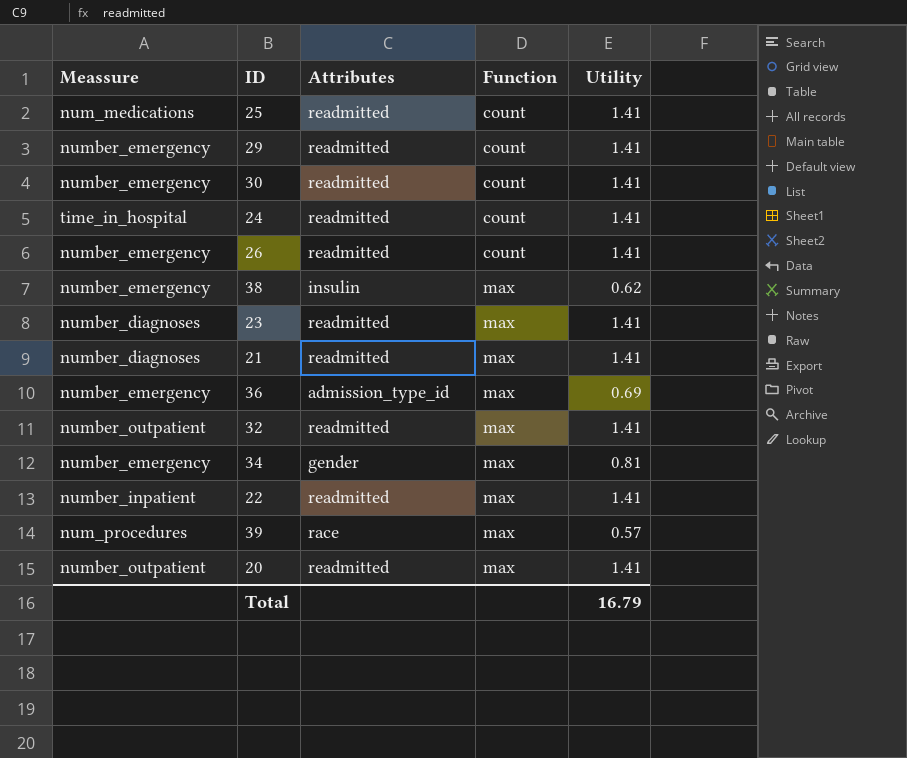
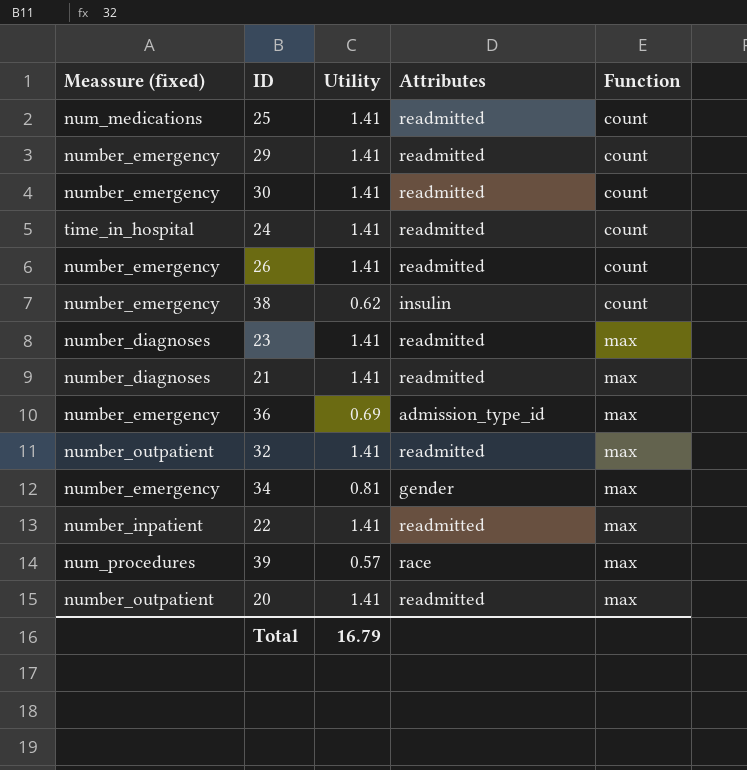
column name: Meassure -> Meassure (fixed)
column Utility | position: 5 -> 3
38 | Function: max -> count

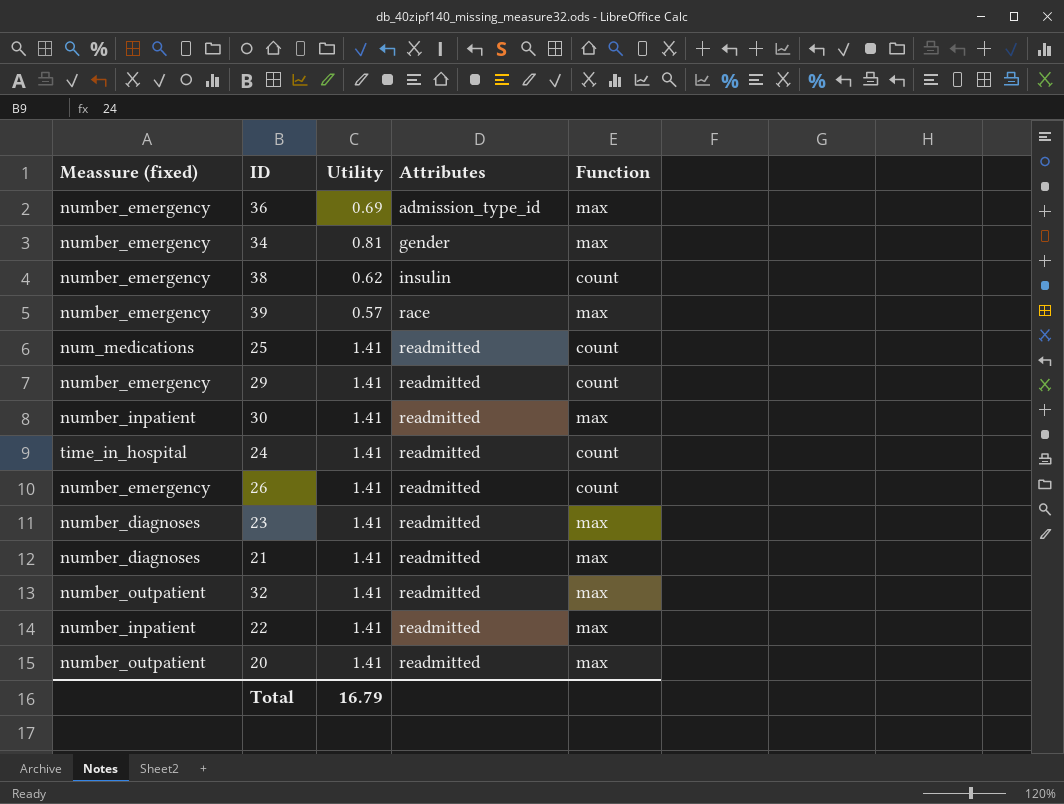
row order: Function ascending -> Attributes ascending
39 | Meassure (fixed): num_procedures -> number_emergency
30 | Meassure (fixed): number_emergency -> number_inpatient
30 | Function: count -> max

